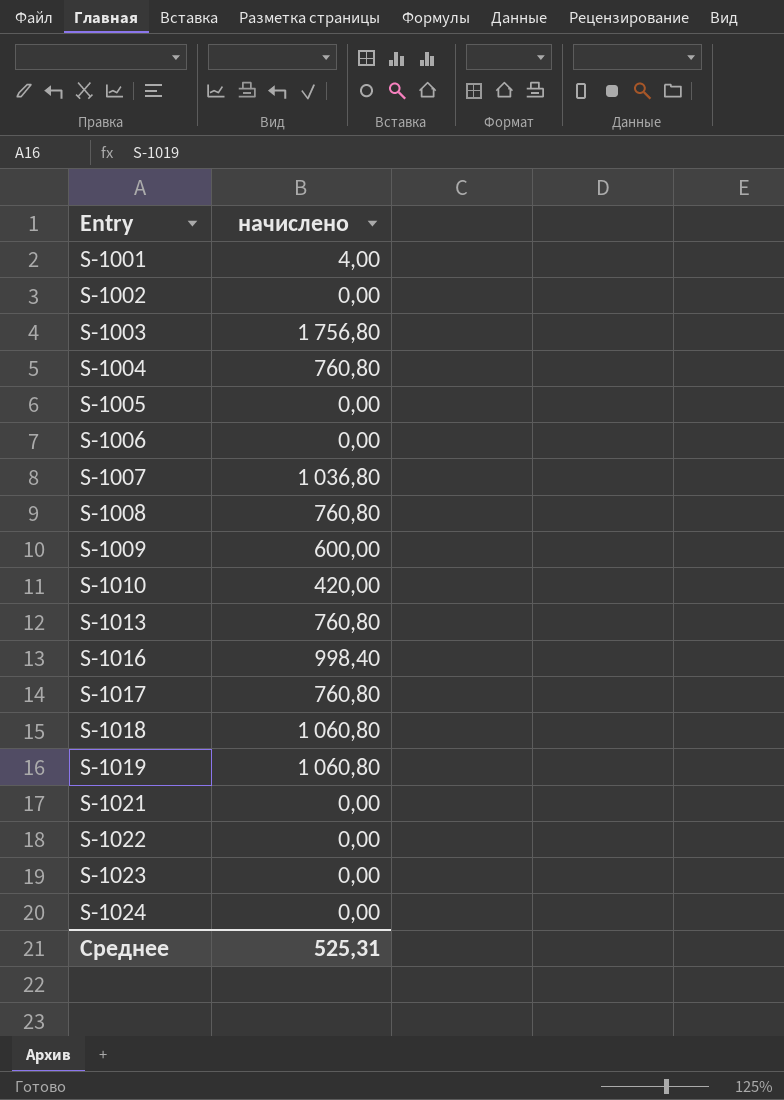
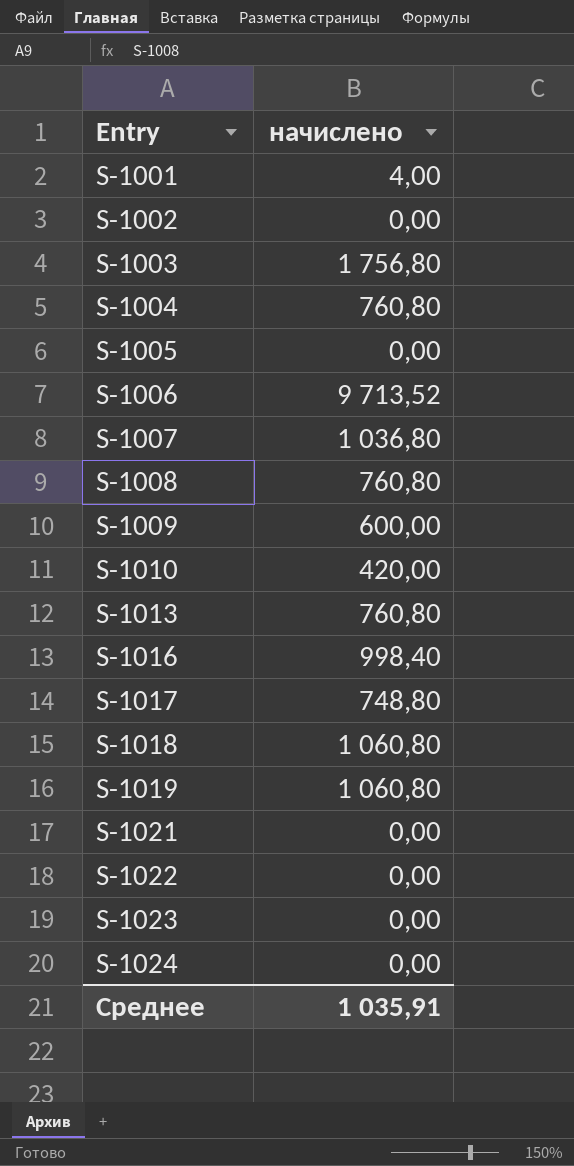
S-1006 | начислено: 0,00 -> 9 713,52
S-1017 | начислено: 760,80 -> 748,80
Среднее | начислено: 525,31 -> 1 035,91

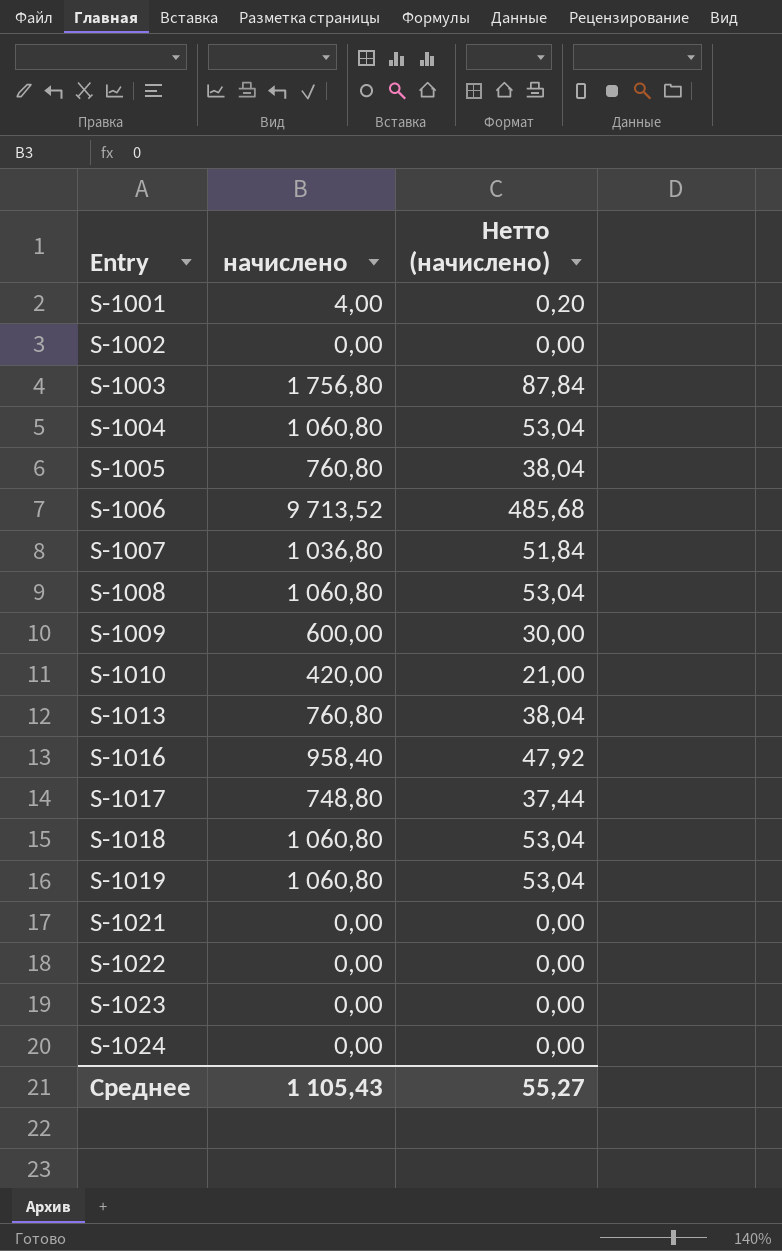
column Нетто (начислено) | formula: none -> [начислено] * 0,05
S-1004 | начислено: 760,80 -> 1 060,80
S-1005 | начислено: 0,00 -> 760,80
S-1008 | начислено: 760,80 -> 1 060,80
S-1016 | начислено: 998,40 -> 958,40
Среднее | начислено: 1 035,91 -> 1 105,43

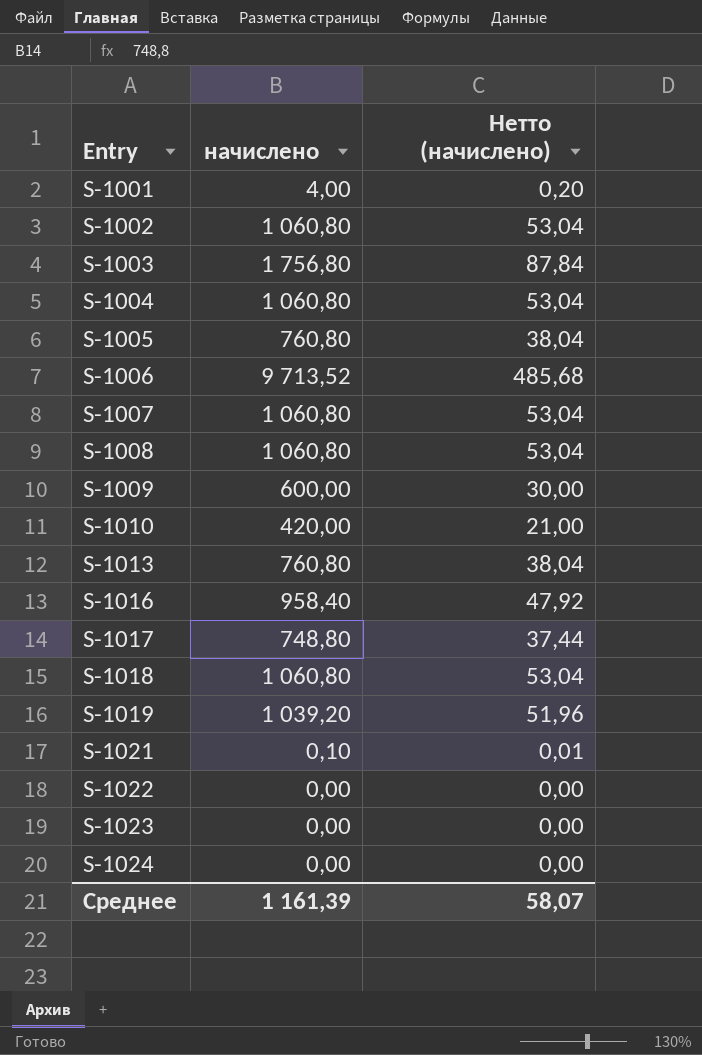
S-1002 | начислено: 0,00 -> 1 060,80
S-1002 | Нетто (начислено): 0,00 -> 53,04
S-1007 | начислено: 1 036,80 -> 1 060,80
S-1007 | Нетто (начислено): 51,84 -> 53,04
S-1019 | начислено: 1 060,80 -> 1 039,20
S-1019 | Нетто (начислено): 53,04 -> 51,96
S-1021 | начислено: 0,00 -> 0,10
S-1021 | Нетто (начислено): 0,00 -> 0,01
Среднее | начислено: 1 105,43 -> 1 161,39
Среднее | Нетто (начислено): 55,27 -> 58,07

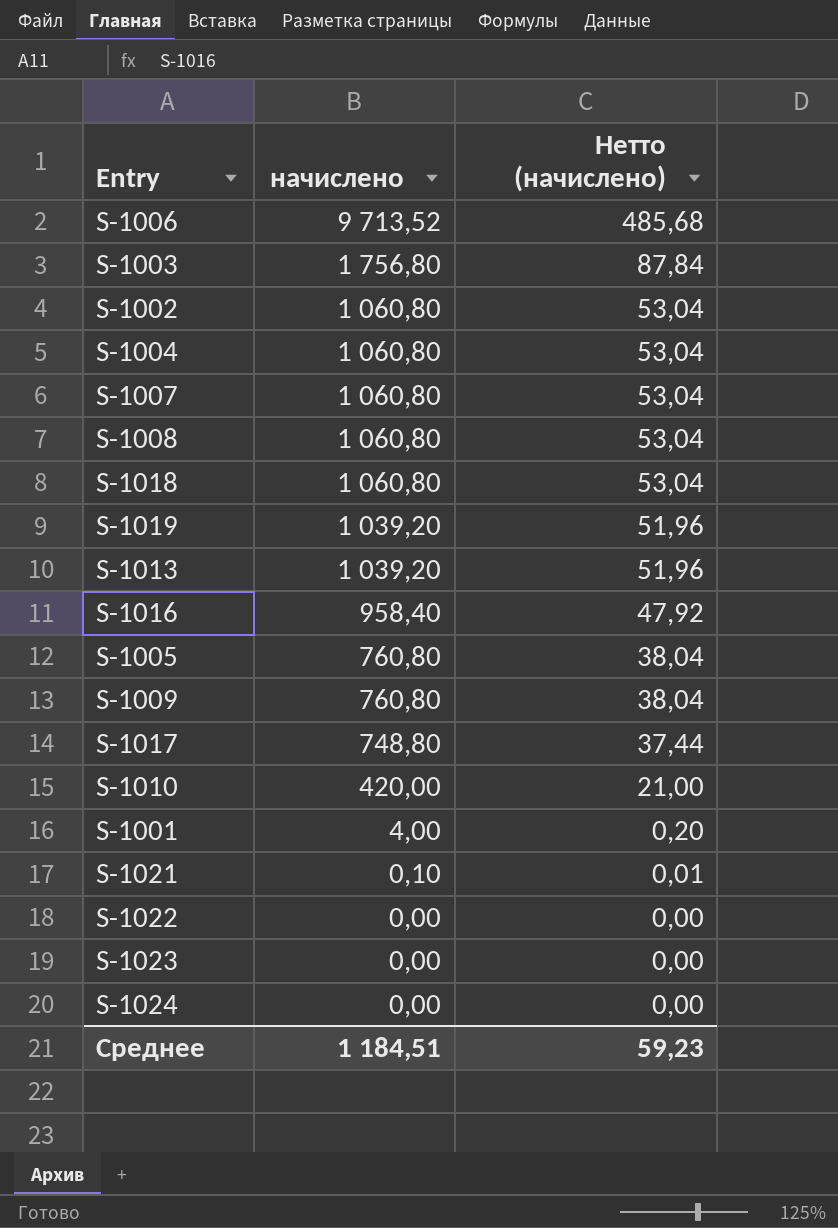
row order: Entry ascending -> начислено descending
S-1013 | начислено: 760,80 -> 1 039,20
S-1013 | Нетто (начислено): 38,04 -> 51,96
S-1009 | начислено: 600,00 -> 760,80
S-1009 | Нетто (начислено): 30,00 -> 38,04
Среднее | начислено: 1 161,39 -> 1 184,51
Среднее | Нетто (начислено): 58,07 -> 59,23

